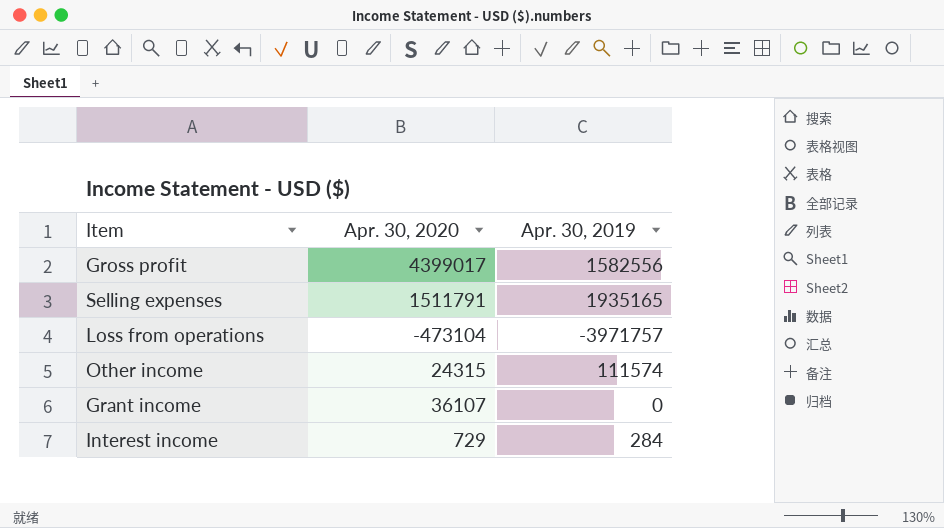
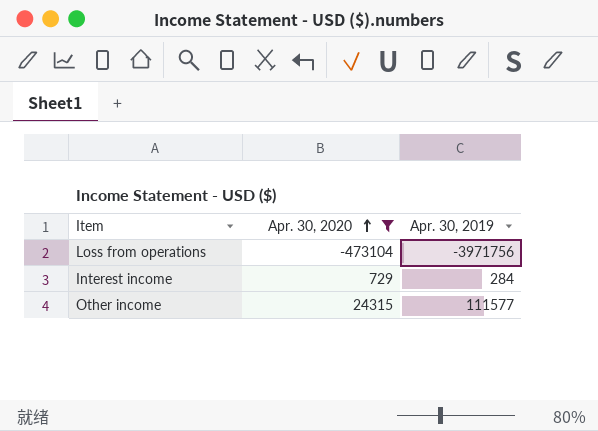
filter: none -> Apr. 30, 2020 <= 24315
row order: none -> Apr. 30, 2020 ascending
Loss from operations | Apr. 30, 2019: -3971757 -> -3971756
Other income | Apr. 30, 2019: 111574 -> 111577

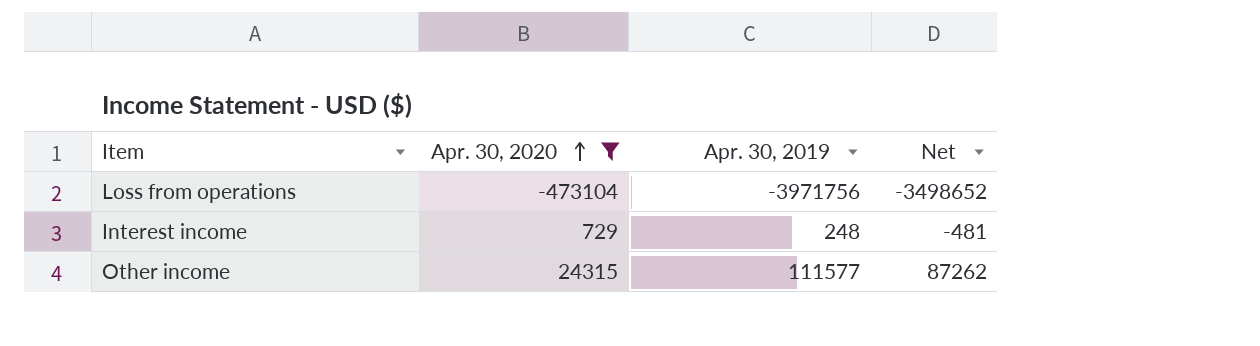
column Net | formula: none -> [Apr. 30, 2019] - [Apr. 30, 2020]
Interest income | Apr. 30, 2019: 284 -> 248

